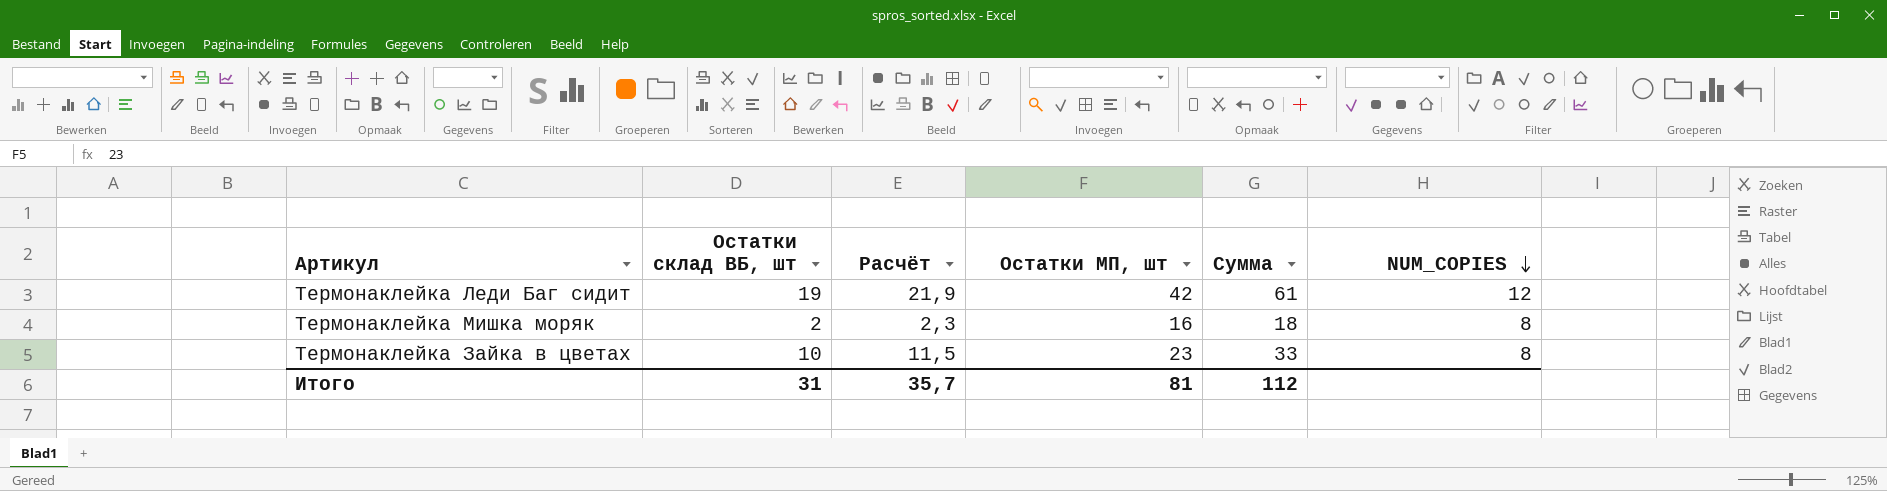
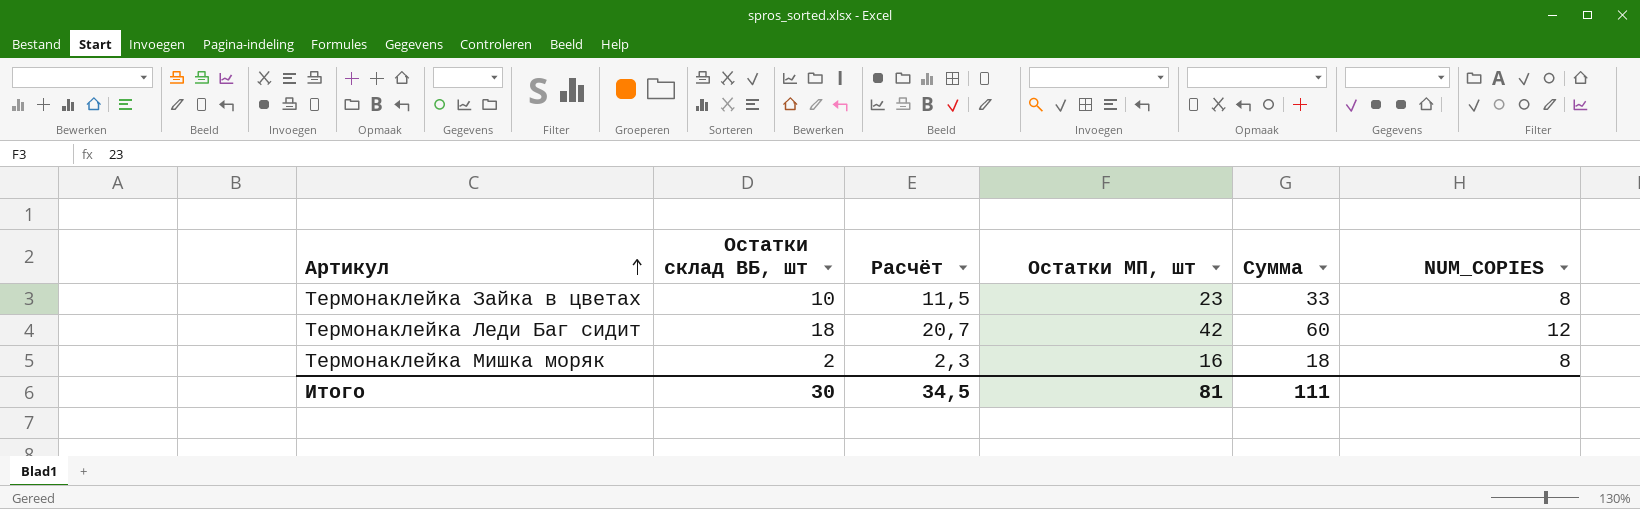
row order: NUM_COPIES descending -> Артикул ascending
Термонаклейка Леди Баг сидит | Остатки склад ВБ, шт: 19 -> 18
Термонаклейка Леди Баг сидит | Расчёт: 21,9 -> 20,7
Термонаклейка Леди Баг сидит | Сумма: 61 -> 60
Итого | Остатки склад ВБ, шт: 31 -> 30
Итого | Расчёт: 35,7 -> 34,5
Итого | Сумма: 112 -> 111

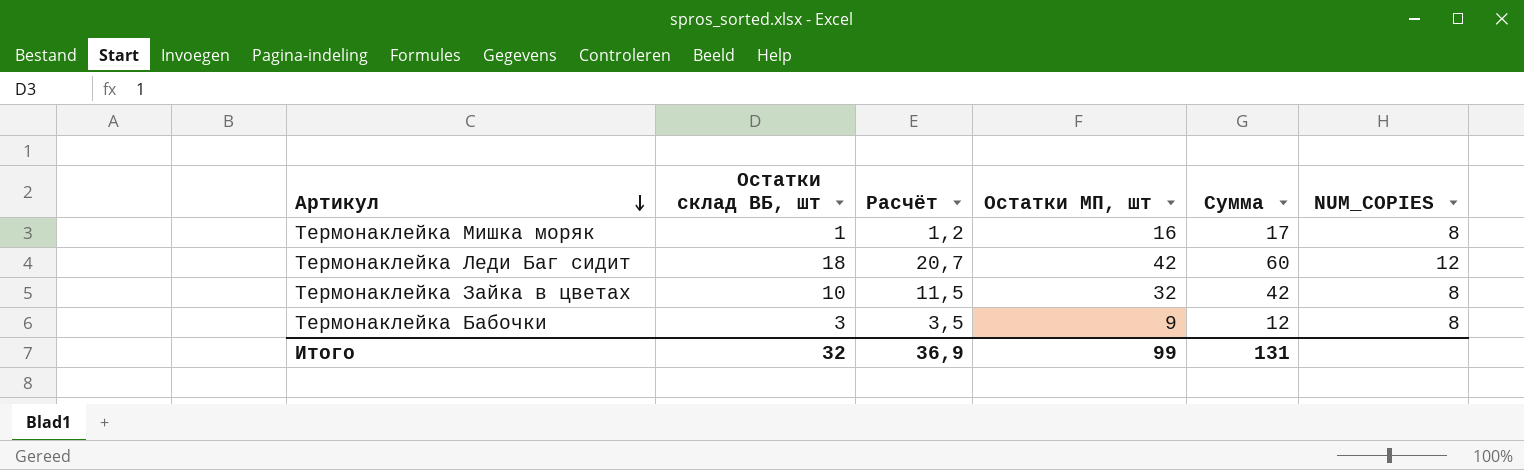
row order: Артикул ascending -> Артикул descending
Термонаклейка Мишка моряк | Остатки склад ВБ, шт: 2 -> 1
Термонаклейка Мишка моряк | Расчёт: 2,3 -> 1,2
Термонаклейка Мишка моряк | Сумма: 18 -> 17
Термонаклейка Зайка в цветах | Остатки МП, шт: 23 -> 32
Термонаклейка Зайка в цветах | Сумма: 33 -> 42
row Термонаклейка Бабочки: none -> 3 | 3,5 | 9 | 12 | 8
Итого | Остатки склад ВБ, шт: 30 -> 32
Итого | Расчёт: 34,5 -> 36,9
Итого | Остатки МП, шт: 81 -> 99
Итого | Сумма: 111 -> 131

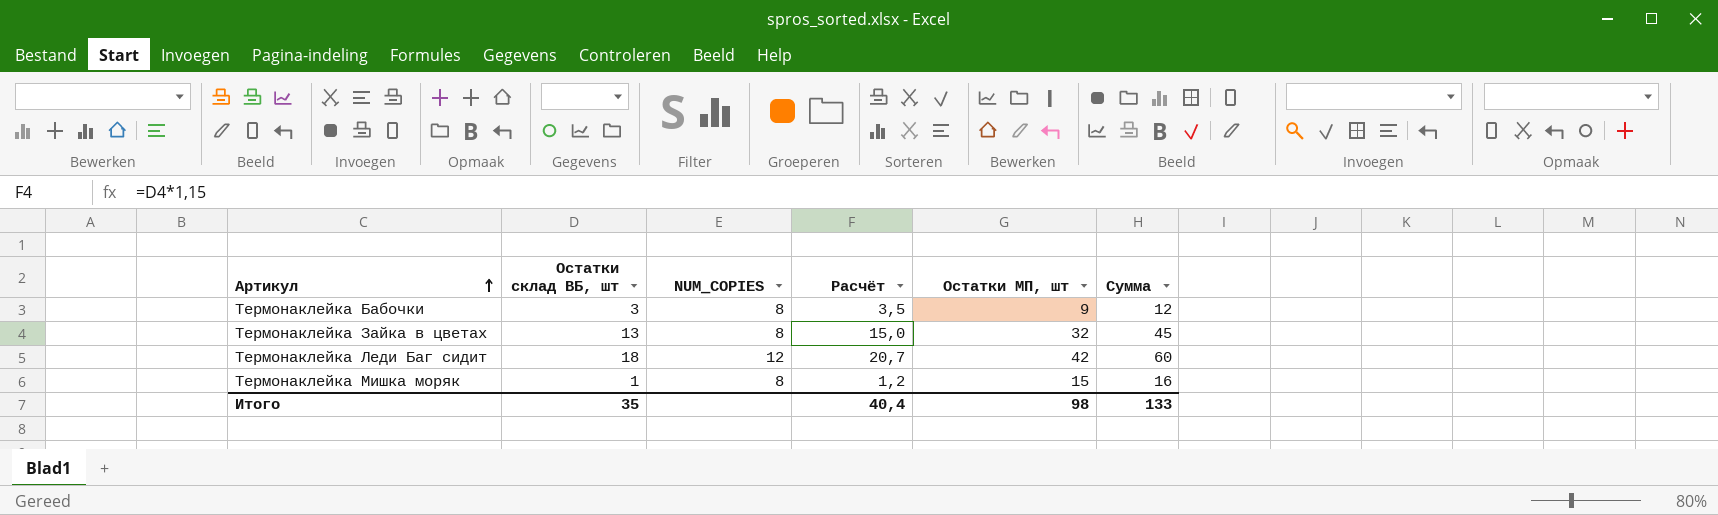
row order: Артикул descending -> Артикул ascending
column NUM_COPIES | position: 6 -> 3
Термонаклейка Зайка в цветах | Остатки склад ВБ, шт: 10 -> 13
Термонаклейка Зайка в цветах | Расчёт: 11,5 -> 15,0
Термонаклейка Зайка в цветах | Сумма: 42 -> 45
Термонаклейка Мишка моряк | Остатки МП, шт: 16 -> 15
Термонаклейка Мишка моряк | Сумма: 17 -> 16
Итого | Остатки склад ВБ, шт: 32 -> 35
Итого | Расчёт: 36,9 -> 40,4
Итого | Остатки МП, шт: 99 -> 98
Итого | Сумма: 131 -> 133

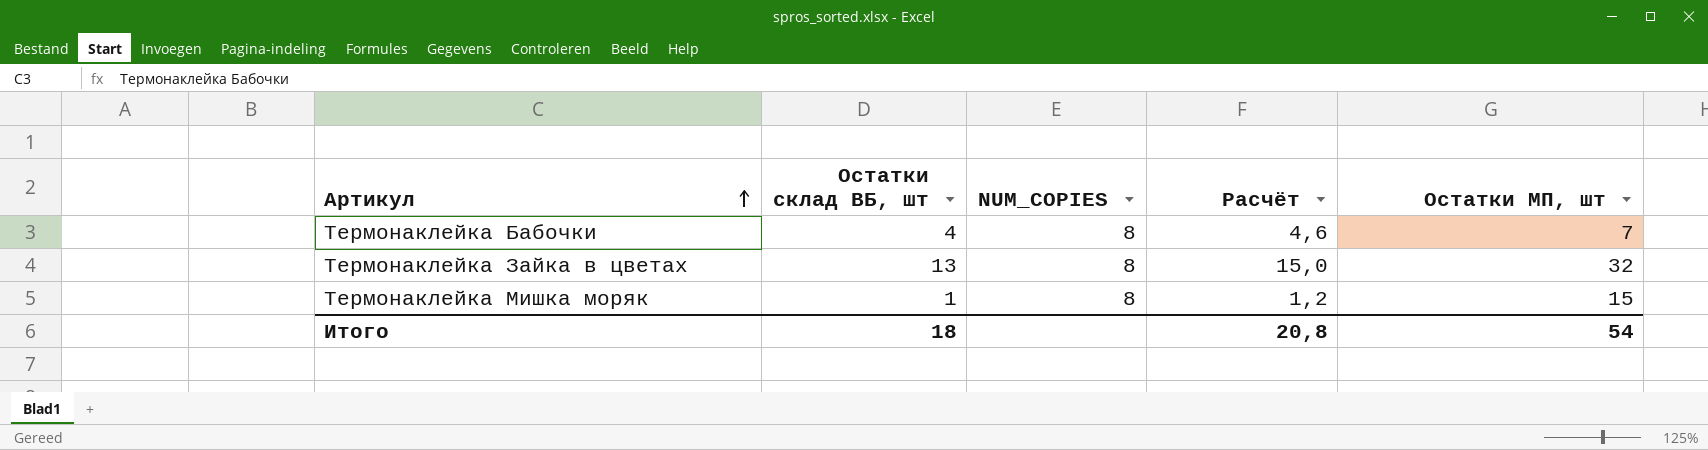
column Сумма | formula: [Остатки склад ВБ, шт] + [Остатки МП, шт] -> none
row Термонаклейка Леди Баг сидит: 18 | 12 | 20,7 | 42 | 60 -> none
Термонаклейка Бабочки | Остатки склад ВБ, шт: 3 -> 4
Термонаклейка Бабочки | Расчёт: 3,5 -> 4,6
Термонаклейка Бабочки | Остатки МП, шт: 9 -> 7
Итого | Остатки склад ВБ, шт: 35 -> 18
Итого | Расчёт: 40,4 -> 20,8
Итого | Остатки МП, шт: 98 -> 54

